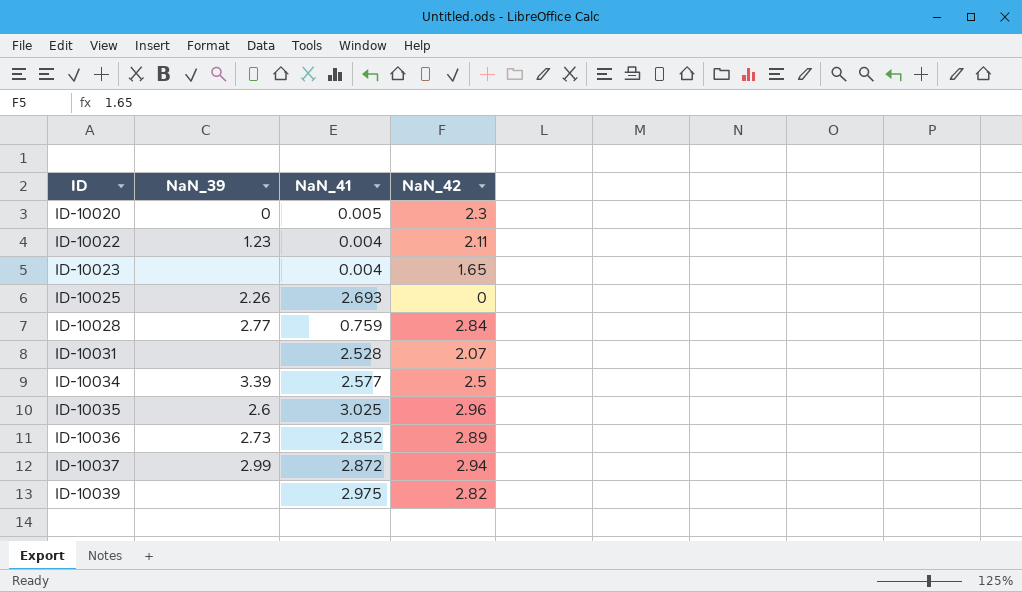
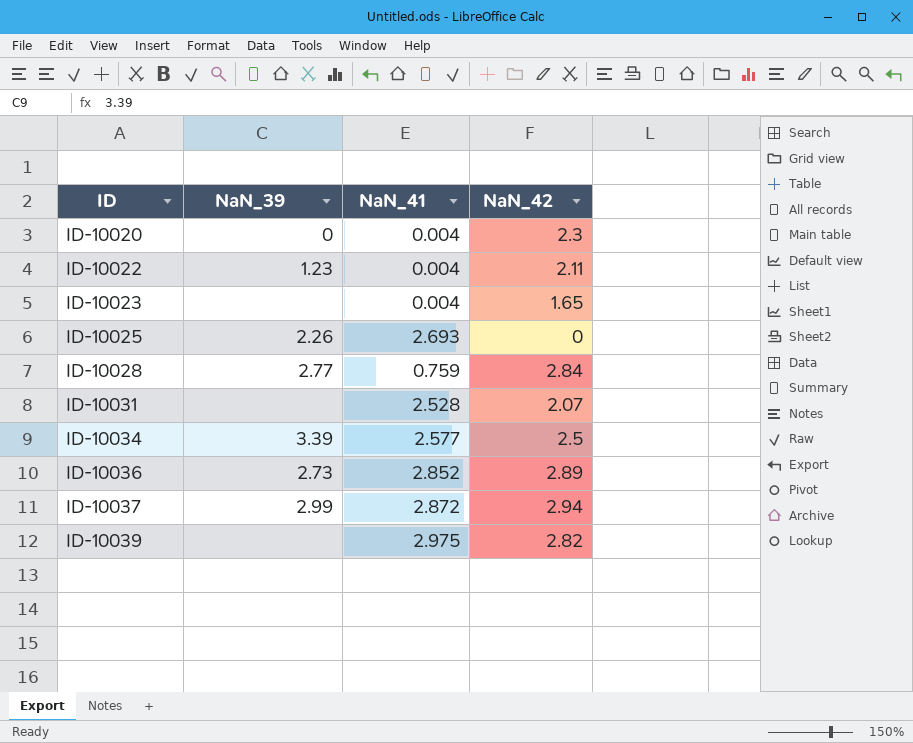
row ID-10035: 2.6 | 3.025 | 2.96 -> none
ID-10020 | NaN_41: 0.005 -> 0.004

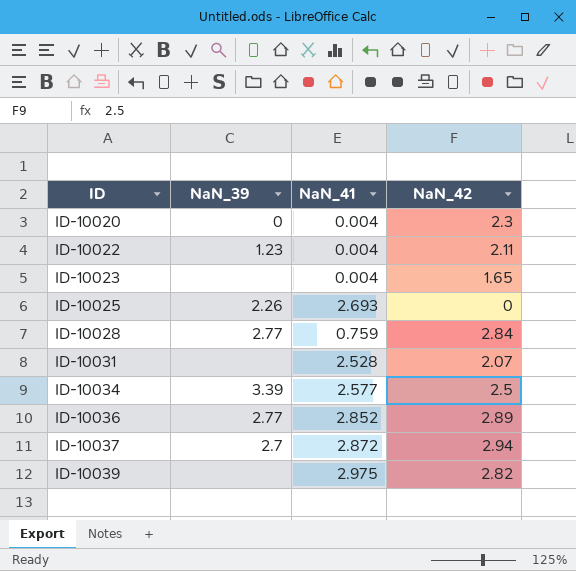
ID-10036 | NaN_39: 2.73 -> 2.77
ID-10037 | NaN_39: 2.99 -> 2.7

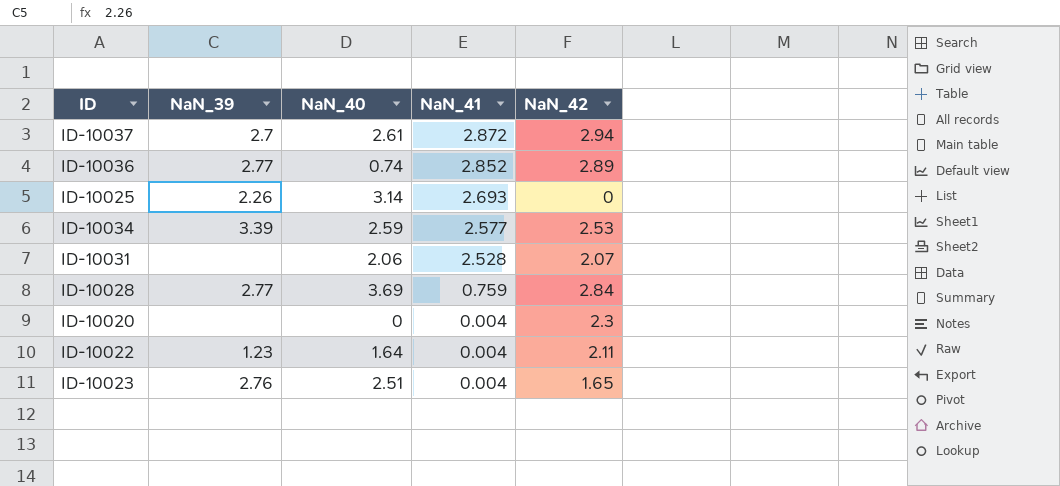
row order: ID ascending -> NaN_41 descending
column NaN_40 | position: none -> 3
row ID-10039: none | 2.975 | 2.82 -> none
ID-10034 | NaN_42: 2.5 -> 2.53
ID-10020 | NaN_39: 0 -> none
ID-10023 | NaN_39: none -> 2.76

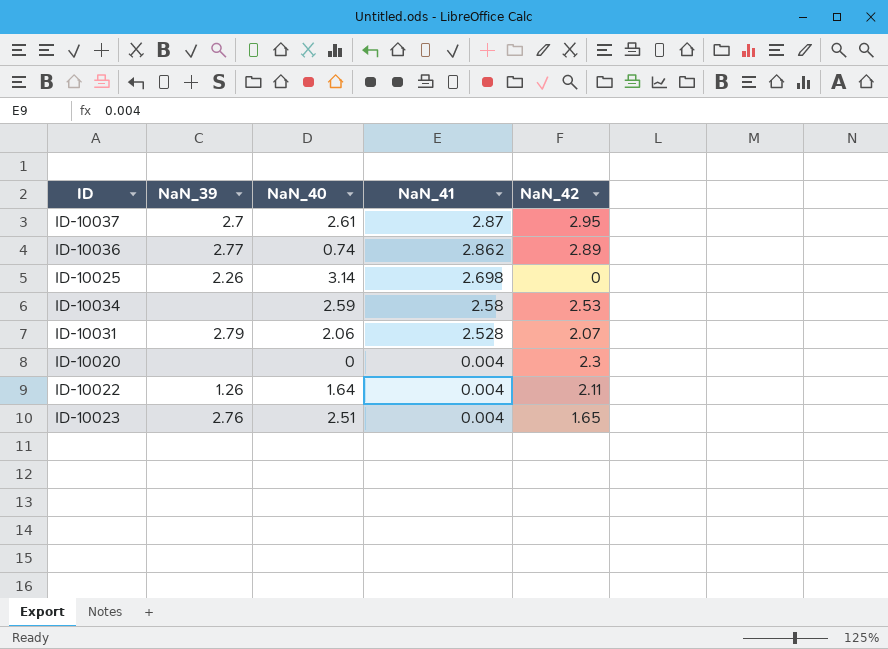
row ID-10028: 2.77 | 3.69 | 0.759 | 2.84 -> none
ID-10037 | NaN_41: 2.872 -> 2.87
ID-10037 | NaN_42: 2.94 -> 2.95
ID-10036 | NaN_41: 2.852 -> 2.862
ID-10025 | NaN_41: 2.693 -> 2.698
ID-10034 | NaN_39: 3.39 -> none
ID-10034 | NaN_41: 2.577 -> 2.58
ID-10031 | NaN_39: none -> 2.79
ID-10022 | NaN_39: 1.23 -> 1.26

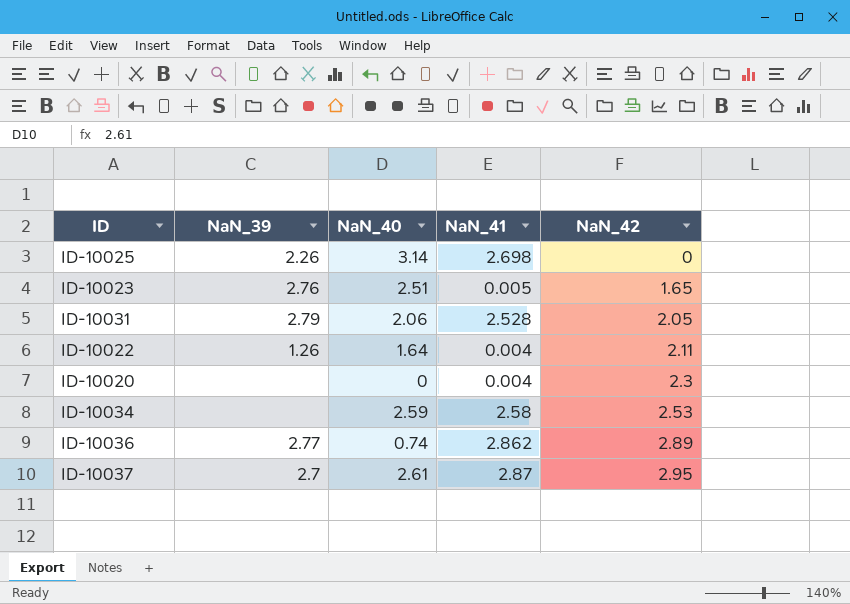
row order: NaN_41 descending -> NaN_42 ascending
ID-10023 | NaN_41: 0.004 -> 0.005
ID-10031 | NaN_42: 2.07 -> 2.05

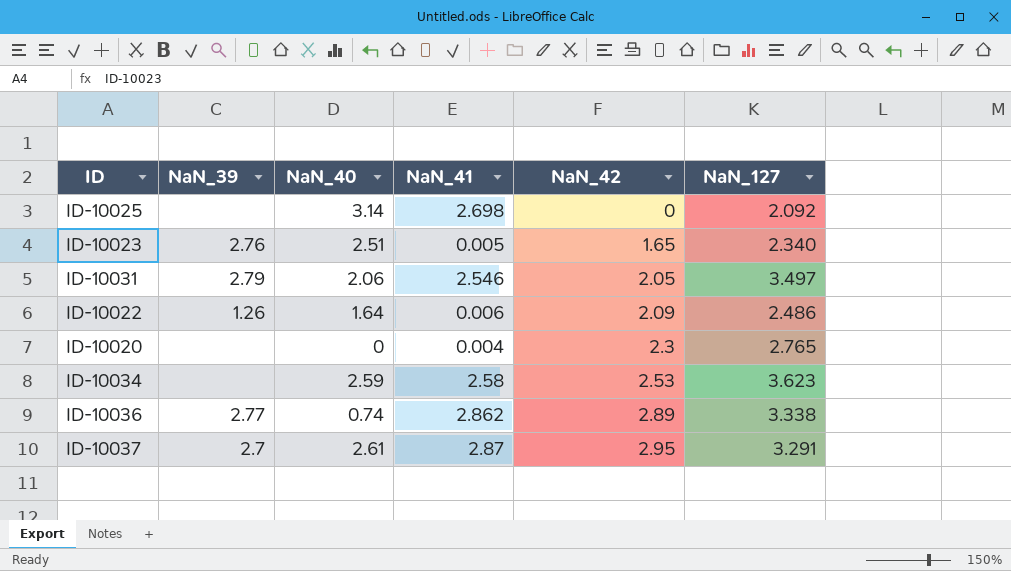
column NaN_127 | position: none -> 6
ID-10025 | NaN_39: 2.26 -> none
ID-10031 | NaN_41: 2.528 -> 2.546
ID-10022 | NaN_41: 0.004 -> 0.006
ID-10022 | NaN_42: 2.11 -> 2.09

